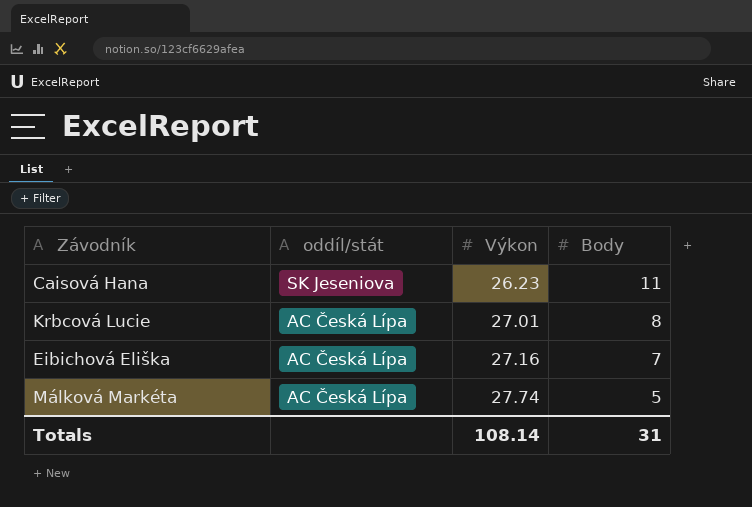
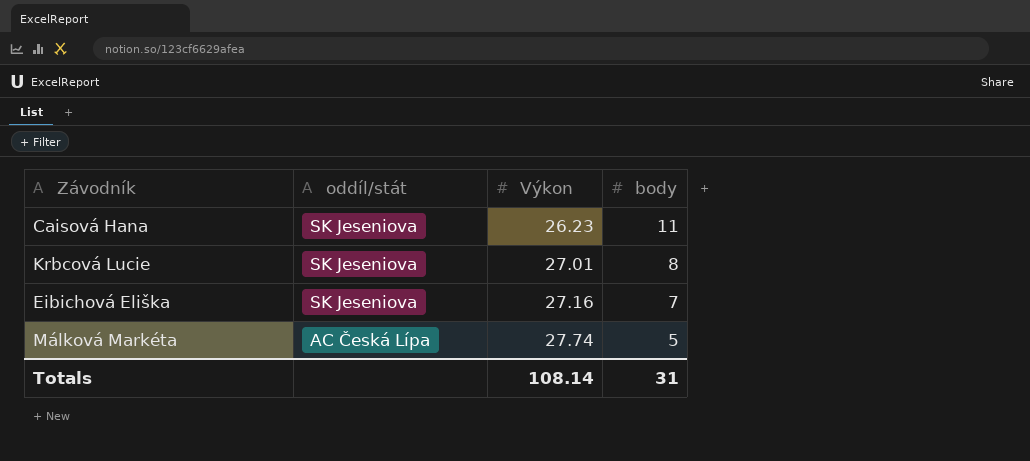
column name: Body -> body
Krbcová Lucie | oddíl/stát: AC Česká Lípa -> SK Jeseniova
Eibichová Eliška | oddíl/stát: AC Česká Lípa -> SK Jeseniova

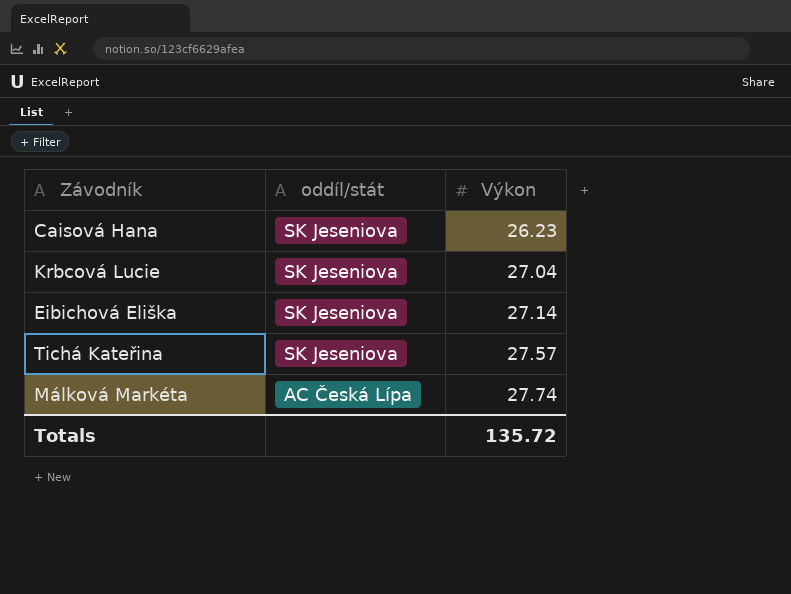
column body | position: 4 -> none
Krbcová Lucie | Výkon: 27.01 -> 27.04
Eibichová Eliška | Výkon: 27.16 -> 27.14
row Tichá Kateřina: none -> SK Jeseniova | 27.57
Totals | Výkon: 108.14 -> 135.72

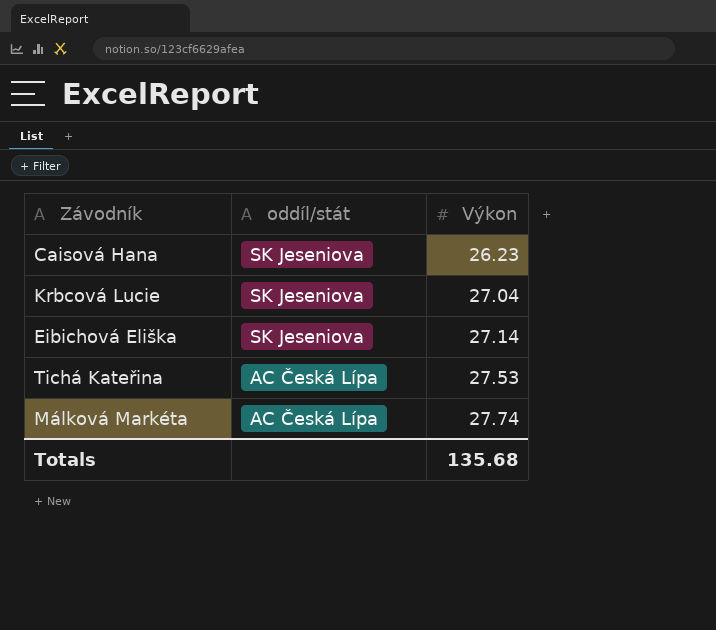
Tichá Kateřina | oddíl/stát: SK Jeseniova -> AC Česká Lípa
Tichá Kateřina | Výkon: 27.57 -> 27.53
Totals | Výkon: 135.72 -> 135.68

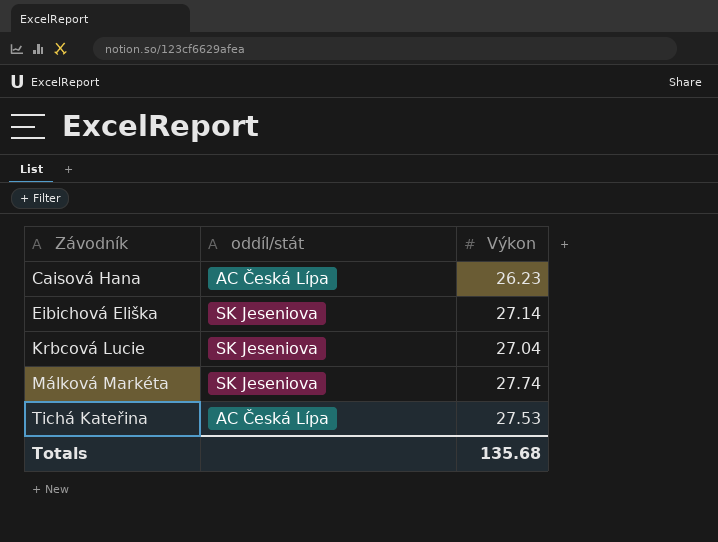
row order: oddíl/stát descending -> Závodník ascending
Caisová Hana | oddíl/stát: SK Jeseniova -> AC Česká Lípa
Málková Markéta | oddíl/stát: AC Česká Lípa -> SK Jeseniova

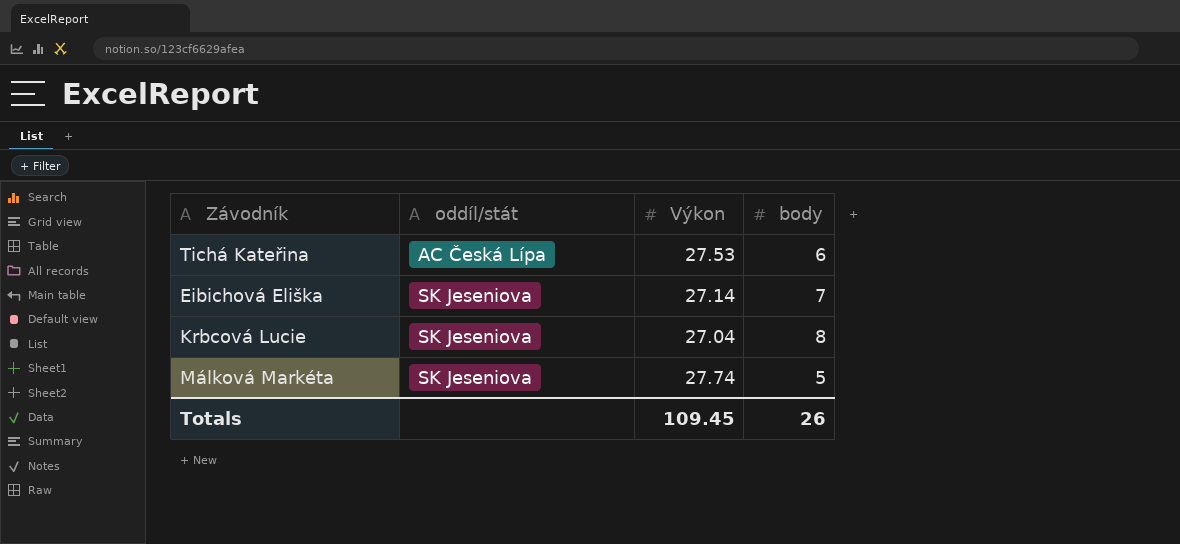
row order: Závodník ascending -> oddíl/stát ascending
column body | position: none -> 4
row Caisová Hana: AC Česká Lípa | 26.23 -> none
Totals | Výkon: 135.68 -> 109.45

